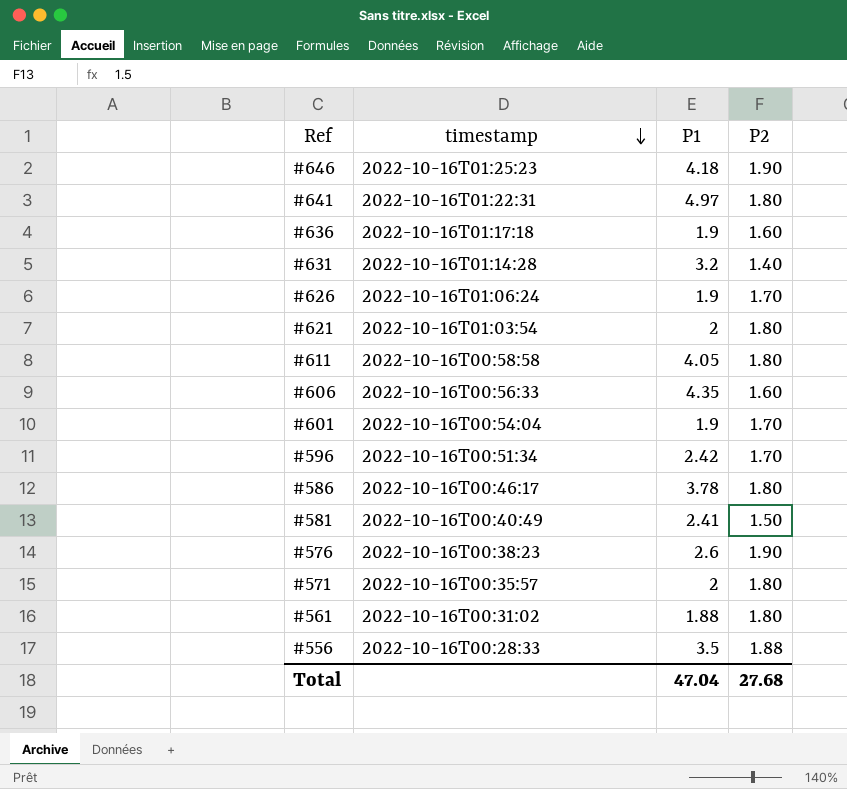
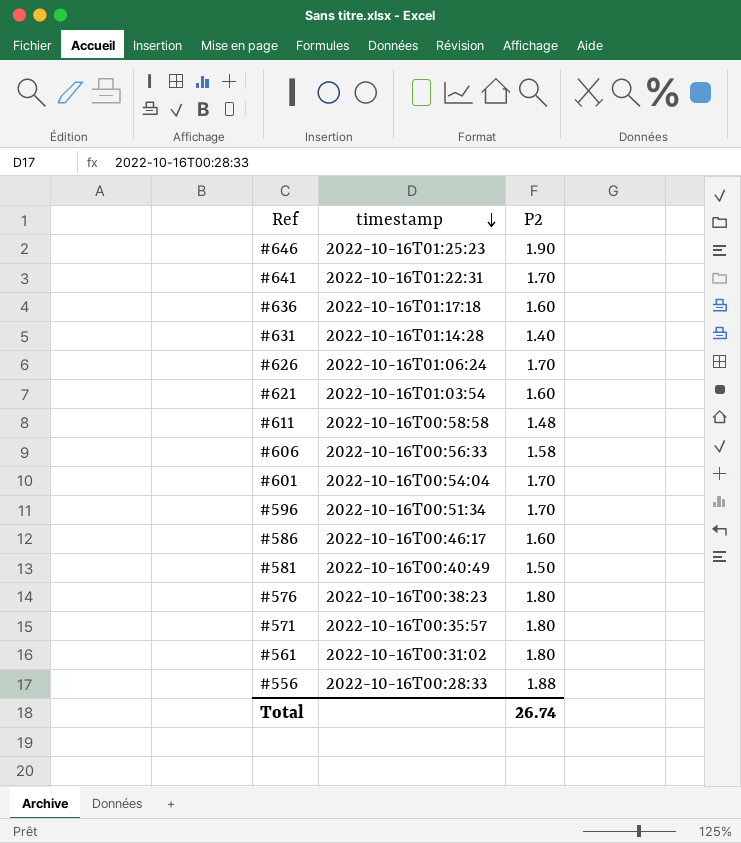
column P1 | position: 3 -> none
#641 | P2: 1.80 -> 1.70
#621 | P2: 1.80 -> 1.60
#611 | P2: 1.80 -> 1.48
#606 | P2: 1.60 -> 1.58
#586 | P2: 1.80 -> 1.60
#576 | P2: 1.90 -> 1.80
Total | P2: 27.68 -> 26.74

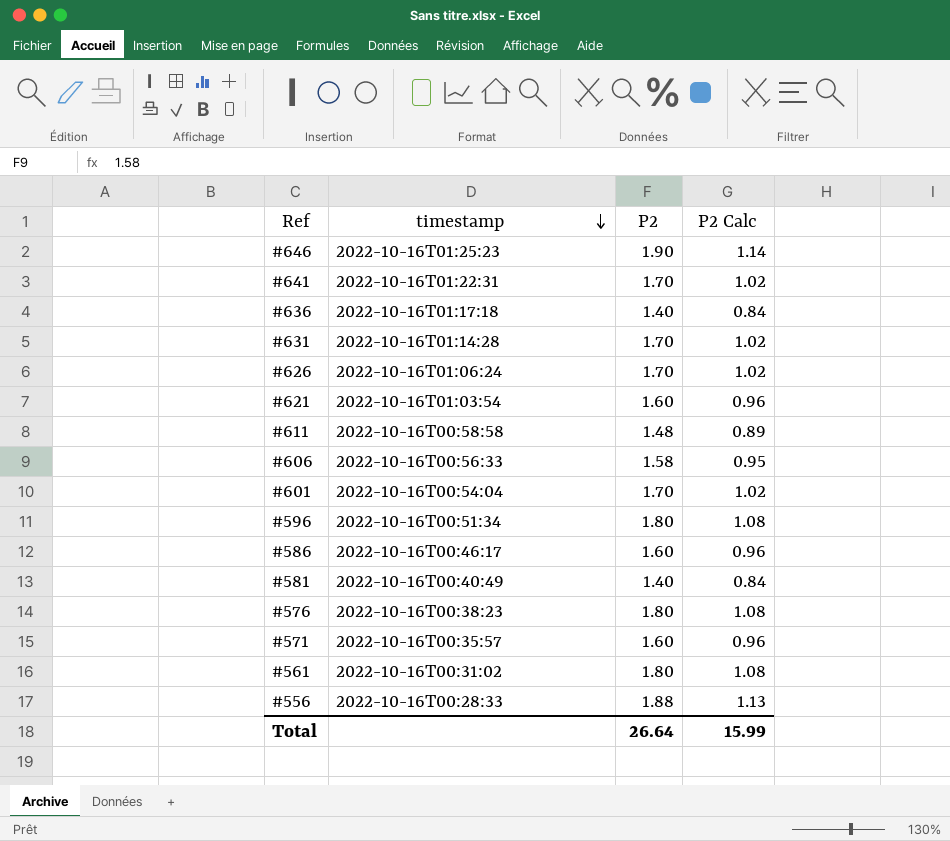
column P2 Calc | formula: none -> [P2] * 0.6
#636 | P2: 1.60 -> 1.40
#631 | P2: 1.40 -> 1.70
#596 | P2: 1.70 -> 1.80
#581 | P2: 1.50 -> 1.40
#571 | P2: 1.80 -> 1.60
Total | P2: 26.74 -> 26.64

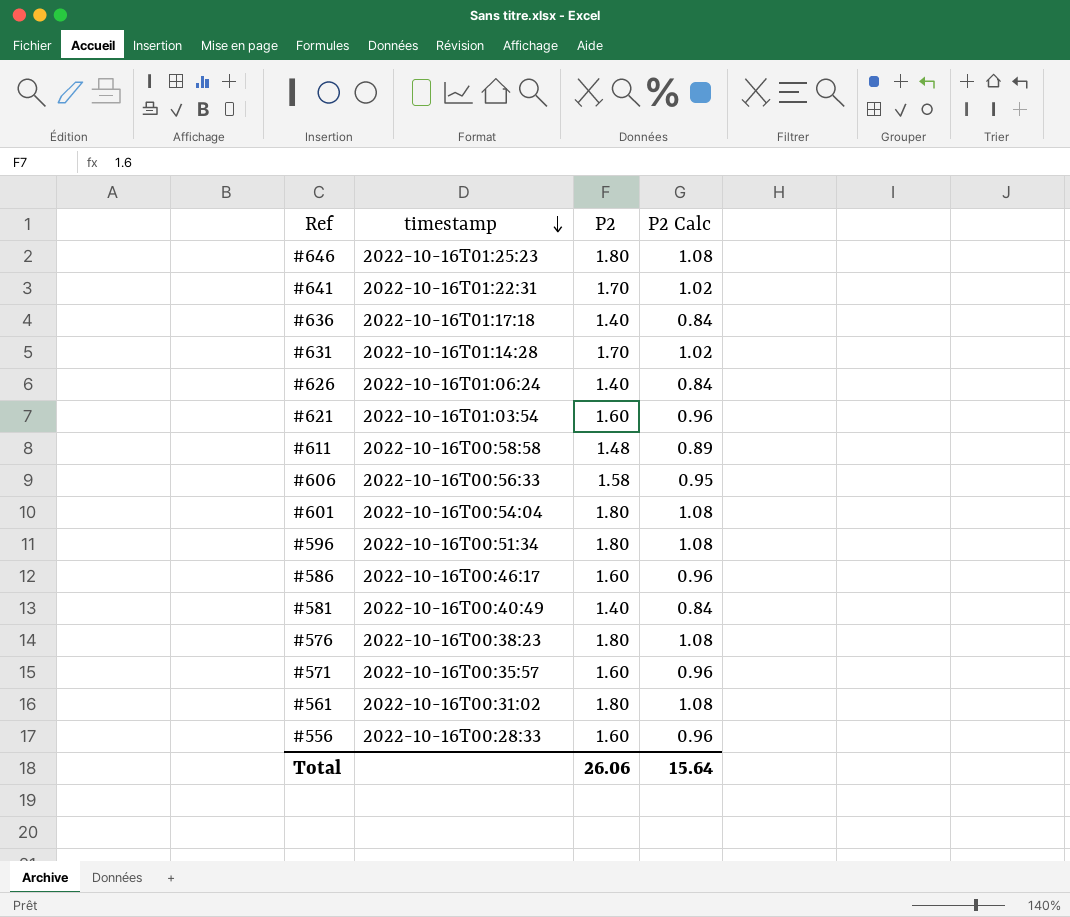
#646 | P2: 1.90 -> 1.80
#646 | P2 Calc: 1.14 -> 1.08
#626 | P2: 1.70 -> 1.40
#626 | P2 Calc: 1.02 -> 0.84
#601 | P2: 1.70 -> 1.80
#601 | P2 Calc: 1.02 -> 1.08
#556 | P2: 1.88 -> 1.60
#556 | P2 Calc: 1.13 -> 0.96
Total | P2: 26.64 -> 26.06
Total | P2 Calc: 15.99 -> 15.64

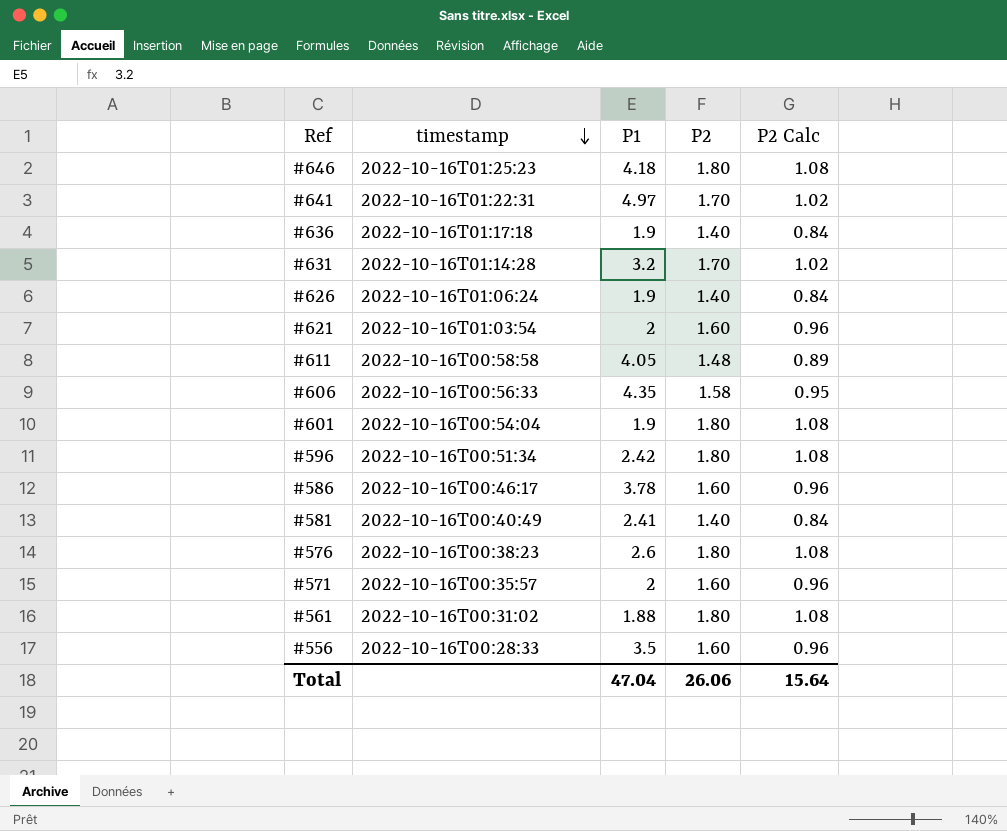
column P1 | position: none -> 3

